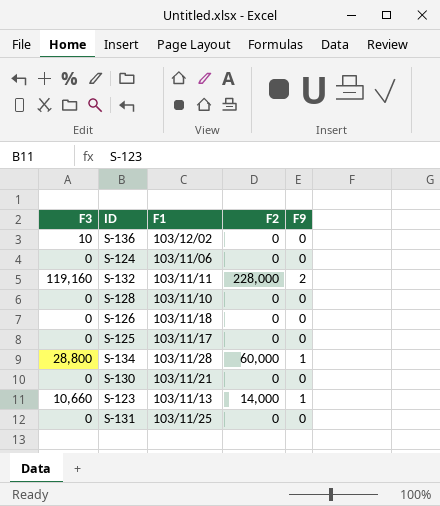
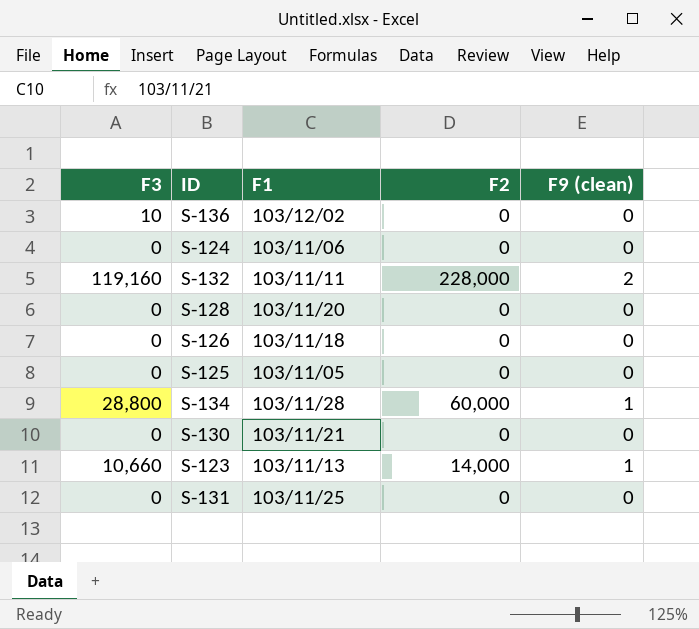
column name: F9 -> F9 (clean)
S-128 | F1: 103/11/10 -> 103/11/20
S-125 | F1: 103/11/17 -> 103/11/05

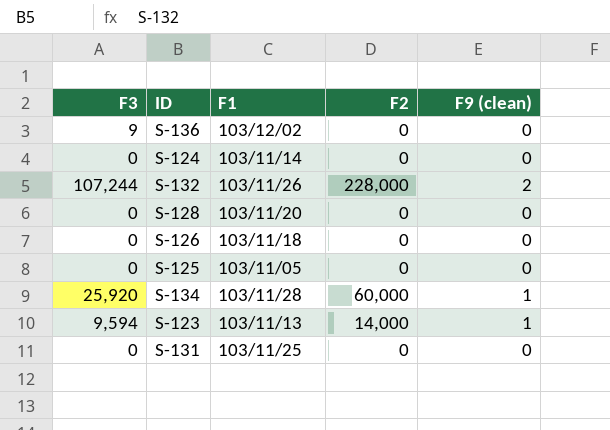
row S-130: 0 | 103/11/21 | 0 | 0 -> none
S-136 | F3: 10 -> 9
S-124 | F1: 103/11/06 -> 103/11/14
S-132 | F3: 119,160 -> 107,244
S-132 | F1: 103/11/11 -> 103/11/26
S-134 | F3: 28,800 -> 25,920
S-123 | F3: 10,660 -> 9,594

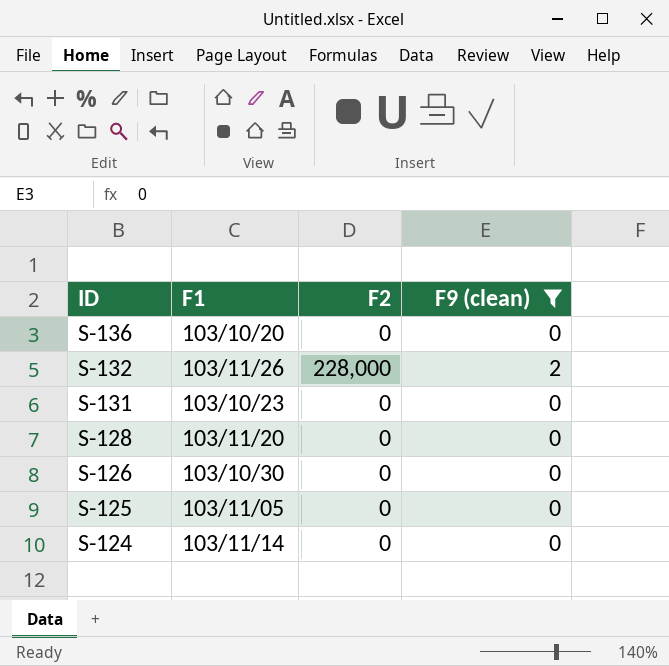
filter: none -> F9 (clean) != 1
row order: none -> ID descending
column F3 | position: 1 -> none
S-136 | F1: 103/12/02 -> 103/10/20
S-131 | F1: 103/11/25 -> 103/10/23
S-126 | F1: 103/11/18 -> 103/10/30

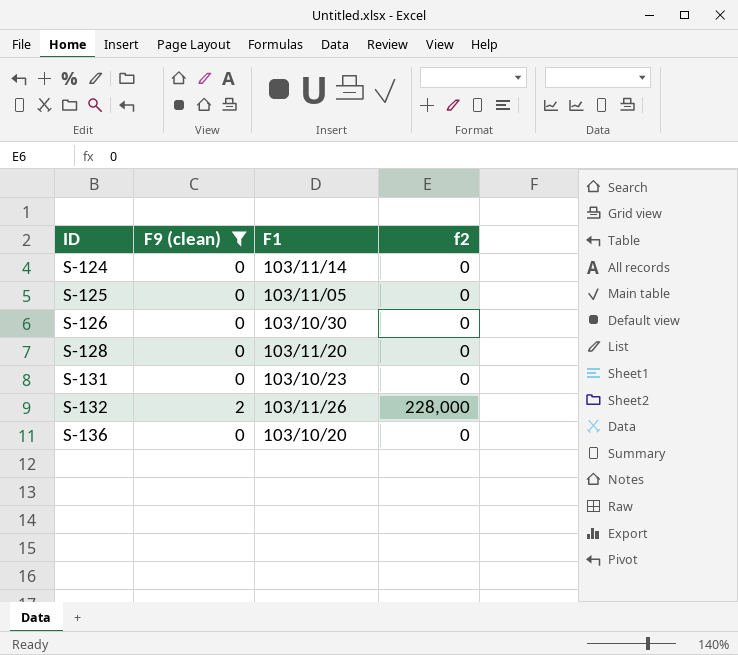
row order: ID descending -> ID ascending
column F9 (clean) | position: 4 -> 2
column name: F2 -> f2

